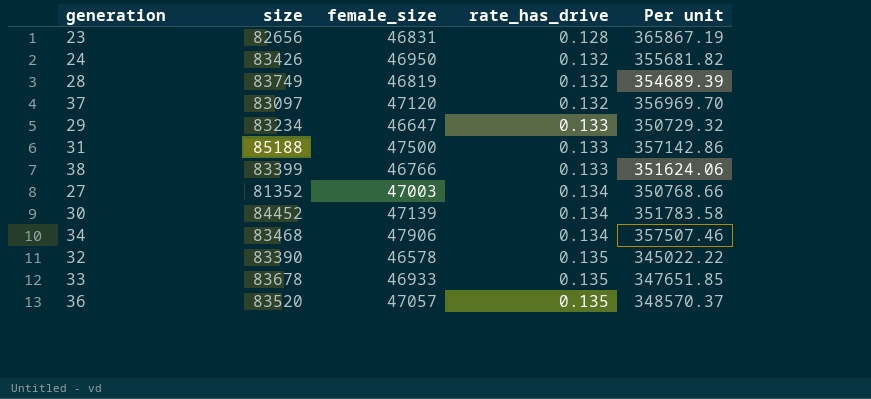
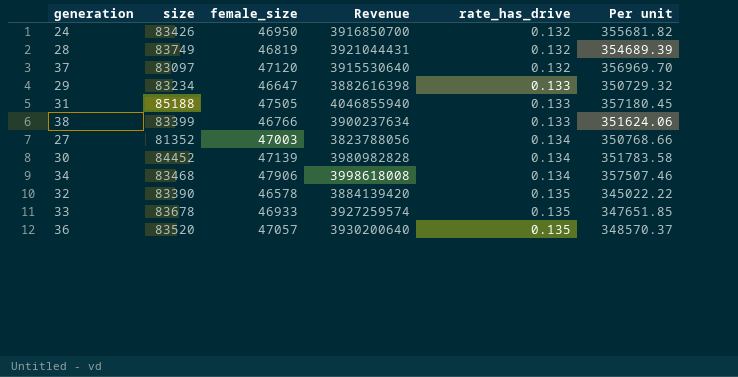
column Revenue | formula: none -> [size] * [female_size]
row 23: 82656 | 46831 | 0.128 | 365867.19 -> none
31 | female_size: 47500 -> 47505
31 | Per unit: 357142.86 -> 357180.45

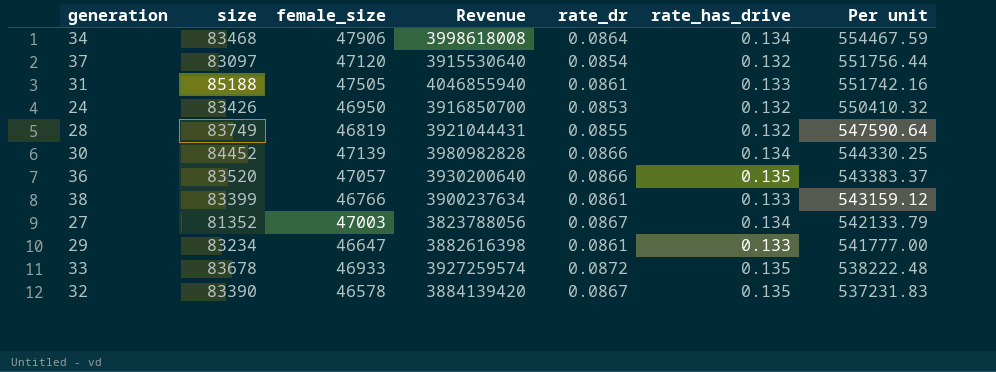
row order: rate_has_drive ascending -> Per unit descending
column rate_dr | position: none -> 5
column Per unit | formula: [female_size] / [rate_has_drive] -> [female_size] / [rate_dr]

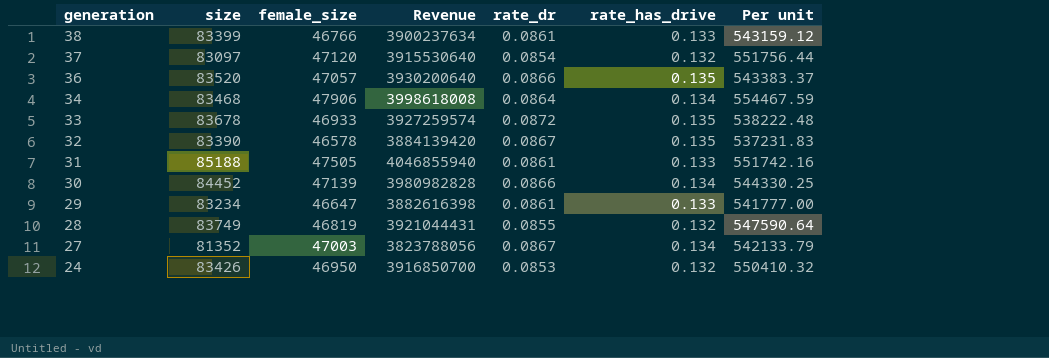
row order: Per unit descending -> generation descending

